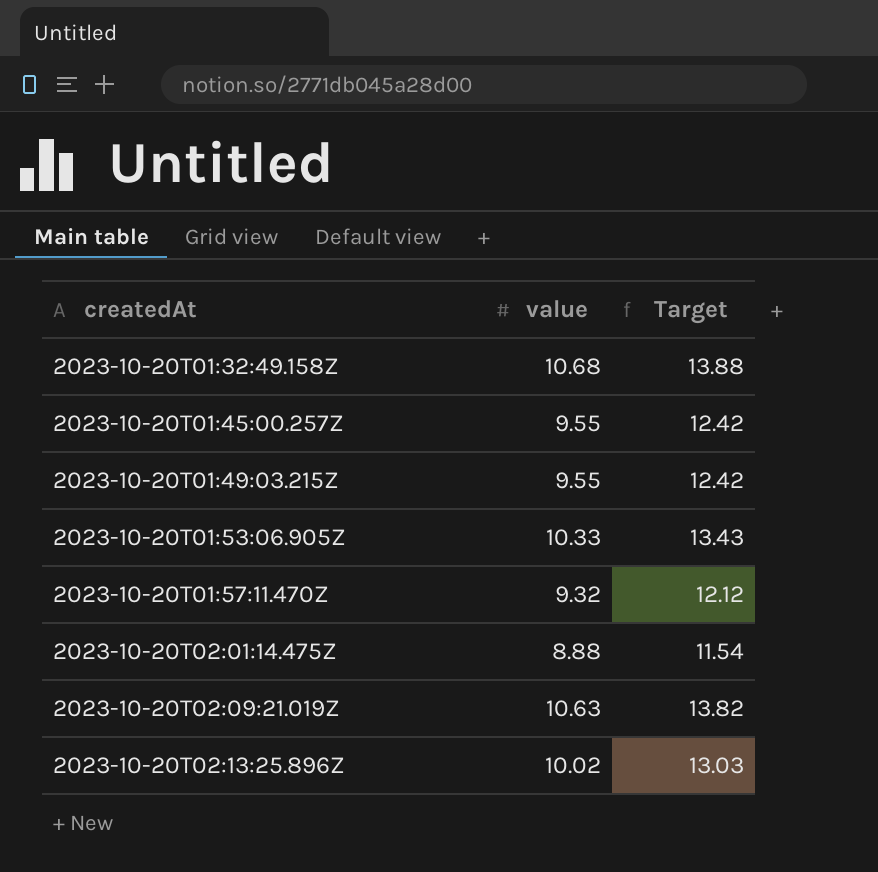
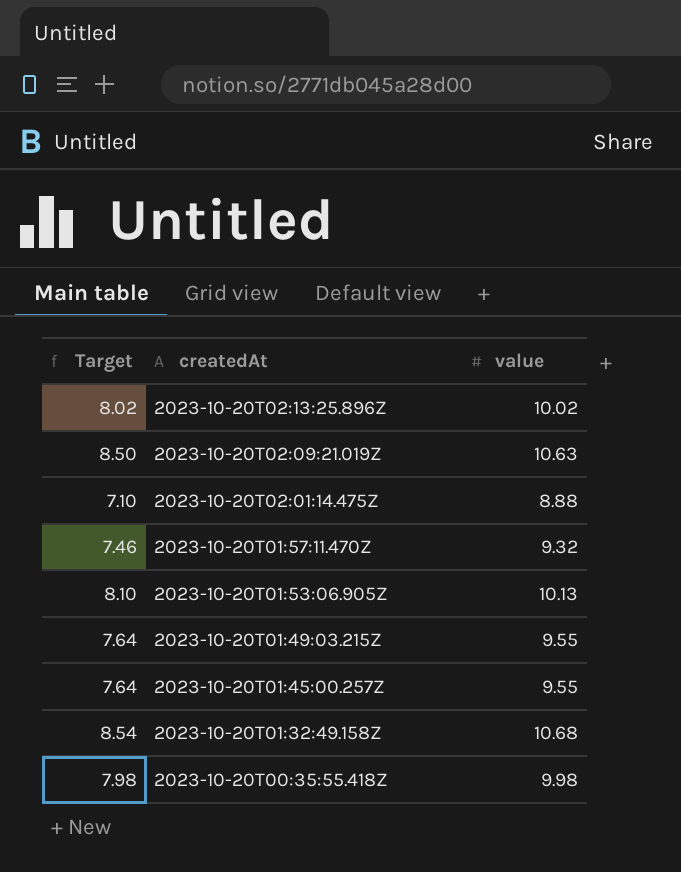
row order: createdAt ascending -> createdAt descending
column Target | formula: [value] * 1.3 -> [value] * 0.8
column Target | position: 3 -> 1
2023-10-20T01:53:06.905Z | value: 10.33 -> 10.13
row 2023-10-20T00:35:55.418Z: none -> 7.98 | 9.98

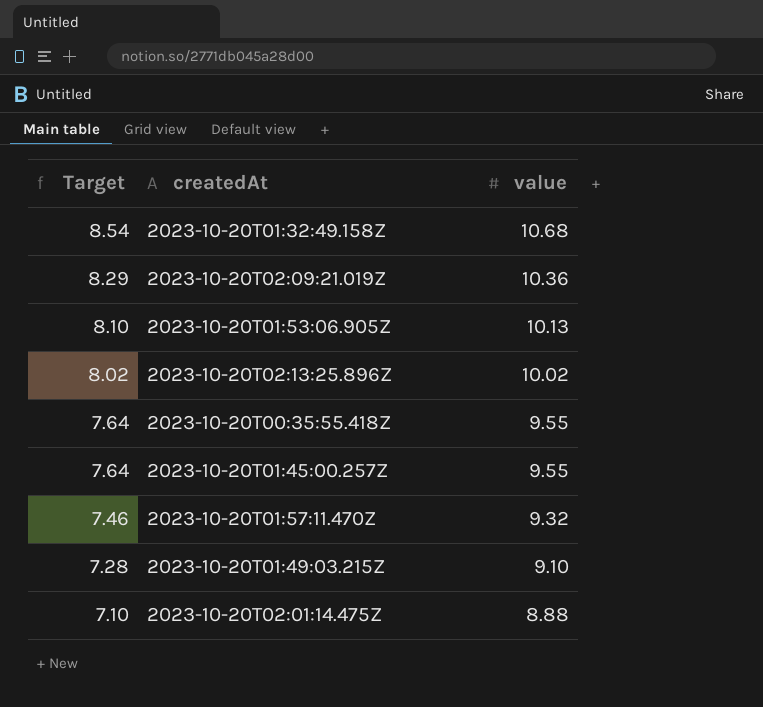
row order: createdAt descending -> Target descending
2023-10-20T02:09:21.019Z | Target: 8.50 -> 8.29
2023-10-20T02:09:21.019Z | value: 10.63 -> 10.36
2023-10-20T00:35:55.418Z | Target: 7.98 -> 7.64
2023-10-20T00:35:55.418Z | value: 9.98 -> 9.55
2023-10-20T01:49:03.215Z | Target: 7.64 -> 7.28
2023-10-20T01:49:03.215Z | value: 9.55 -> 9.10

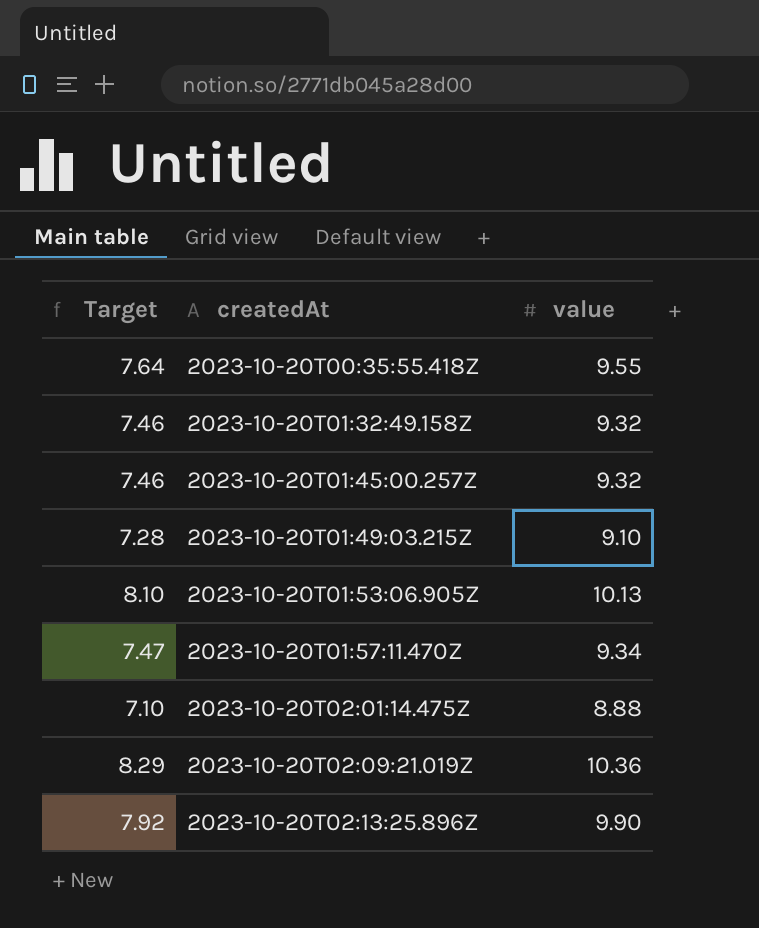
row order: Target descending -> createdAt ascending
2023-10-20T01:32:49.158Z | Target: 8.54 -> 7.46
2023-10-20T01:32:49.158Z | value: 10.68 -> 9.32
2023-10-20T01:45:00.257Z | Target: 7.64 -> 7.46
2023-10-20T01:45:00.257Z | value: 9.55 -> 9.32
2023-10-20T01:57:11.470Z | Target: 7.46 -> 7.47
2023-10-20T01:57:11.470Z | value: 9.32 -> 9.34
2023-10-20T02:13:25.896Z | Target: 8.02 -> 7.92
2023-10-20T02:13:25.896Z | value: 10.02 -> 9.90

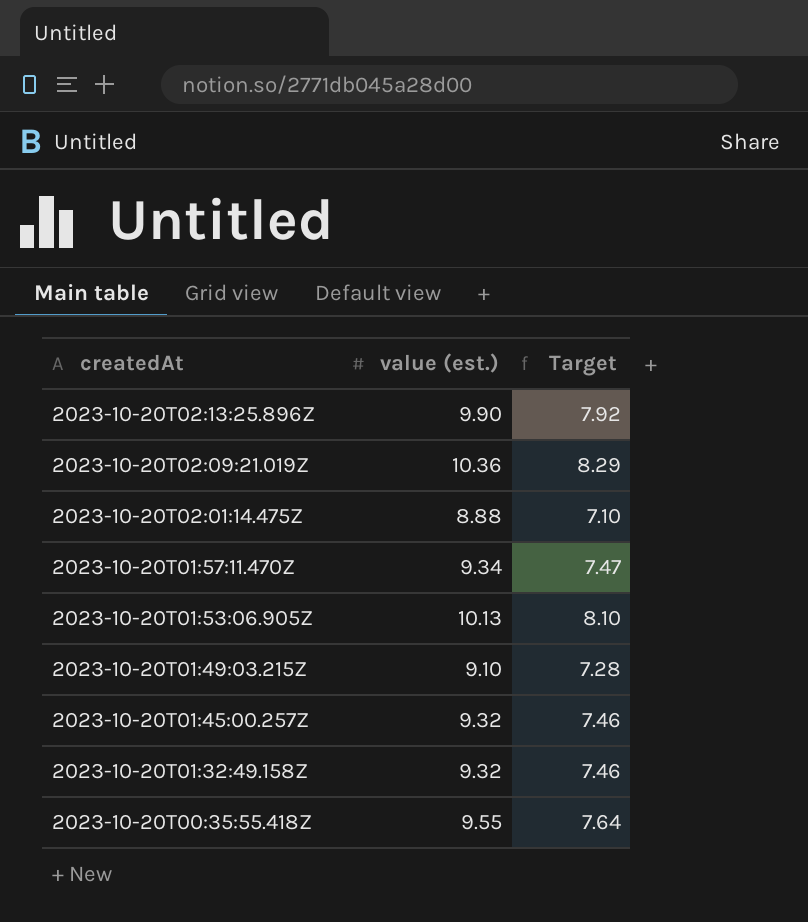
row order: createdAt ascending -> createdAt descending
column name: value -> value (est.)
column Target | position: 1 -> 3

